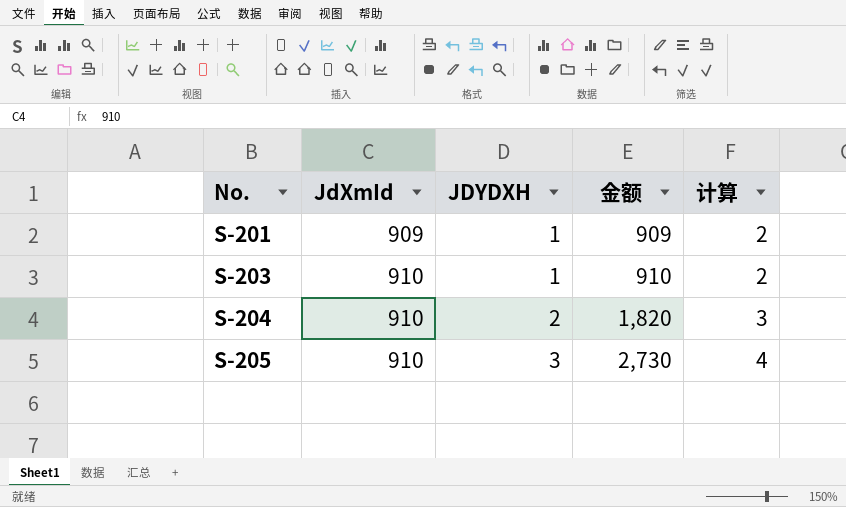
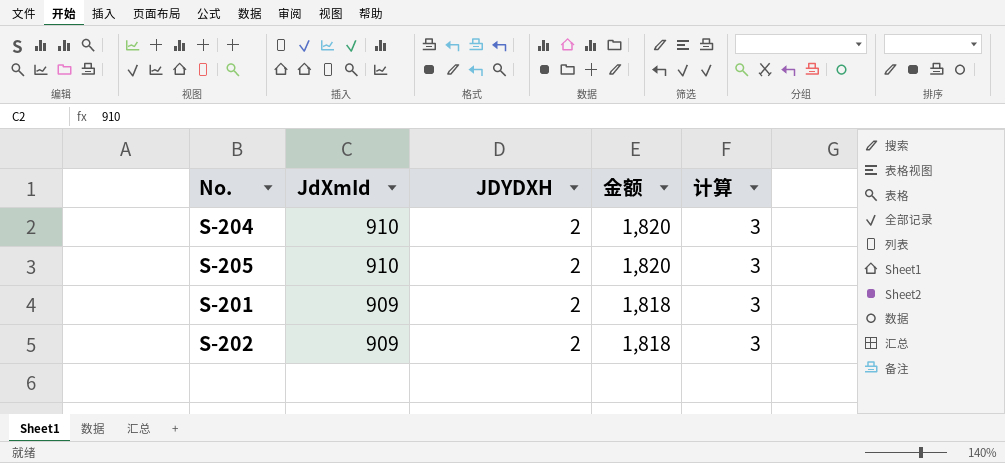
row order: No. ascending -> JdXmId descending
row S-203: 910 | 1 | 910 | 2 -> none
S-205 | JDYDXH: 3 -> 2
S-205 | 金额: 2,730 -> 1,820
S-205 | 计算: 4 -> 3
S-201 | JDYDXH: 1 -> 2
S-201 | 金额: 909 -> 1,818
S-201 | 计算: 2 -> 3
row S-202: none -> 909 | 2 | 1,818 | 3

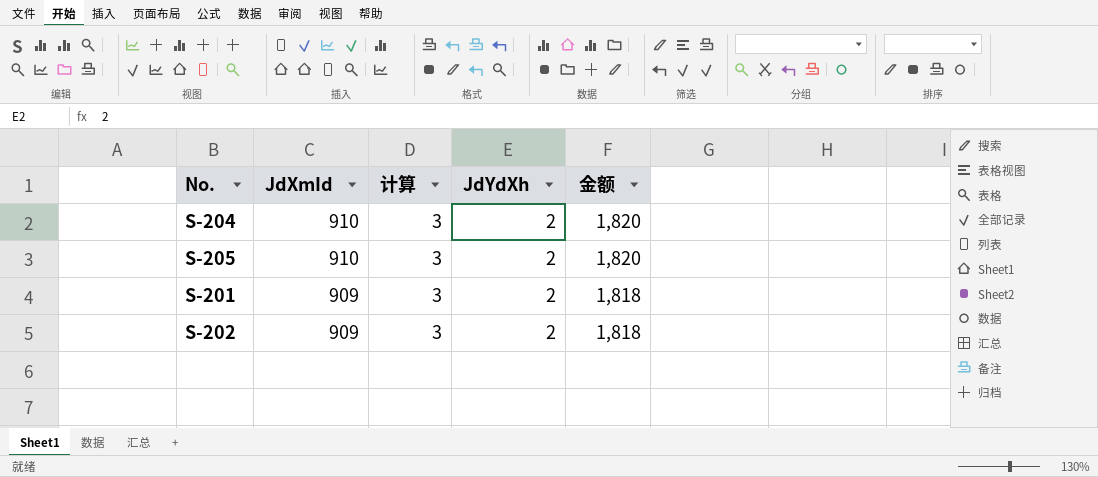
column 计算 | position: 5 -> 3
column name: JDYDXH -> JdYdXh

